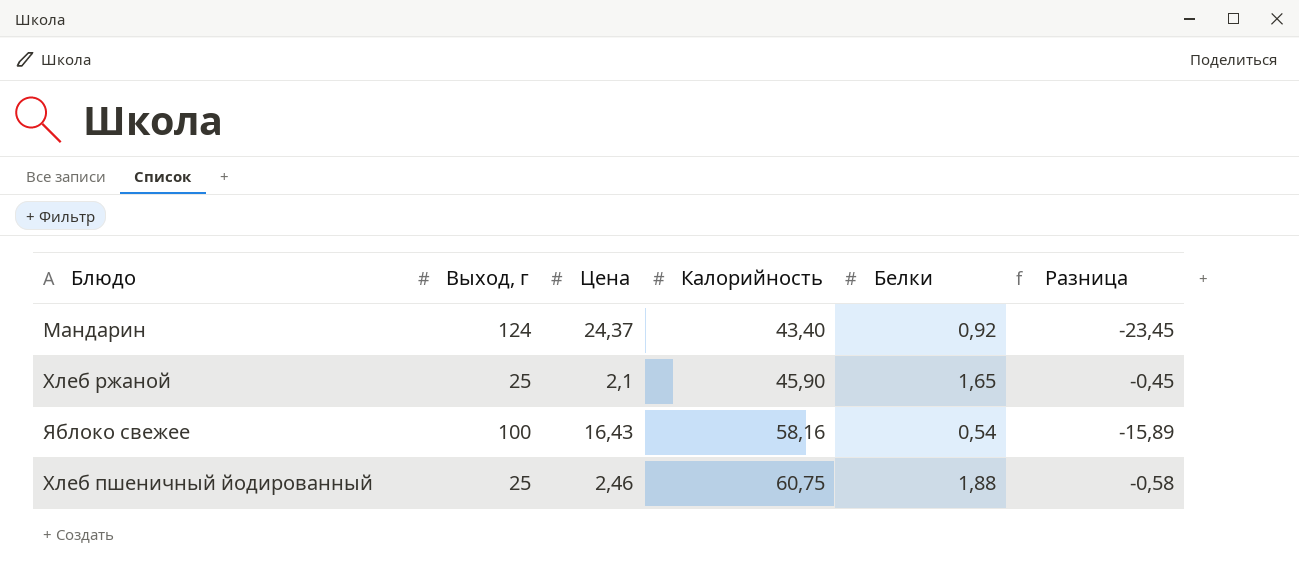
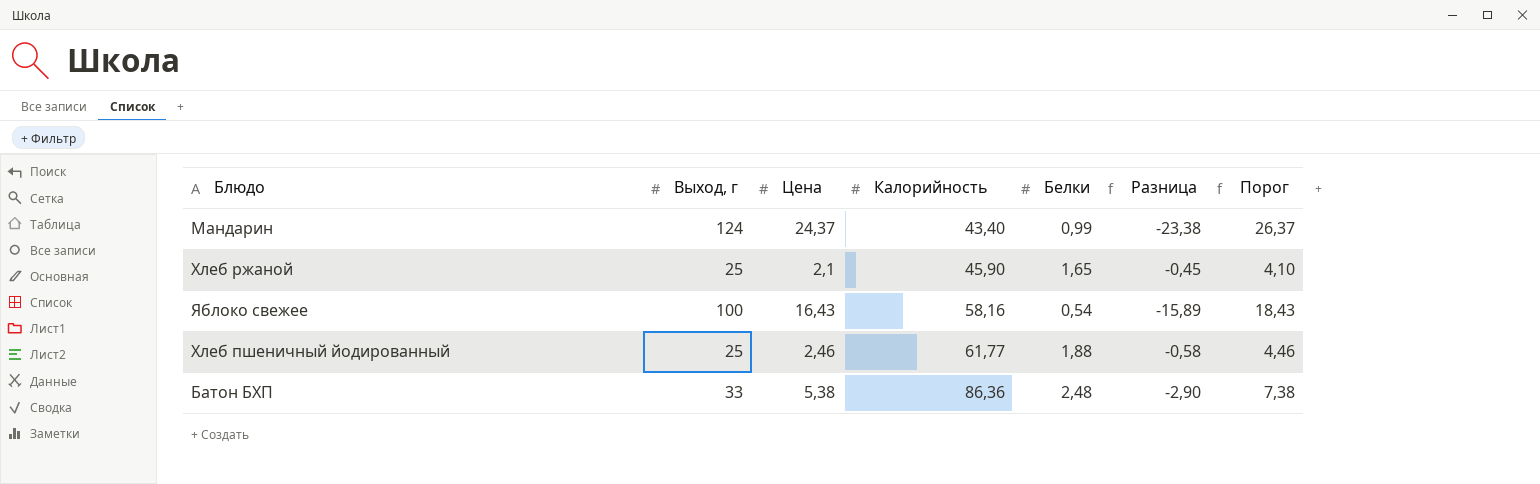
column Порог | formula: none -> [Цена] + 2
Мандарин | Белки: 0,92 -> 0,99
Мандарин | Разница: -23,45 -> -23,38
Хлеб пшеничный йодированный | Калорийность: 60,75 -> 61,77
row Батон БХП: none -> 33 | 5,38 | 86,36 | 2,48 | -2,90 | 7,38

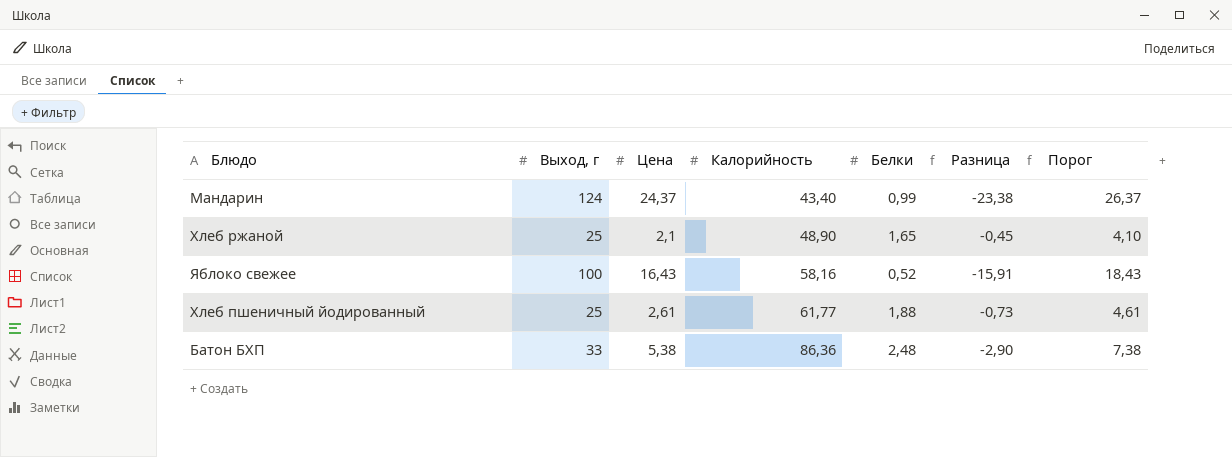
Хлеб ржаной | Калорийность: 45,90 -> 48,90
Яблоко свежее | Белки: 0,54 -> 0,52
Яблоко свежее | Разница: -15,89 -> -15,91
Хлеб пшеничный йодированный | Цена: 2,46 -> 2,61
Хлеб пшеничный йодированный | Разница: -0,58 -> -0,73
Хлеб пшеничный йодированный | Порог: 4,46 -> 4,61

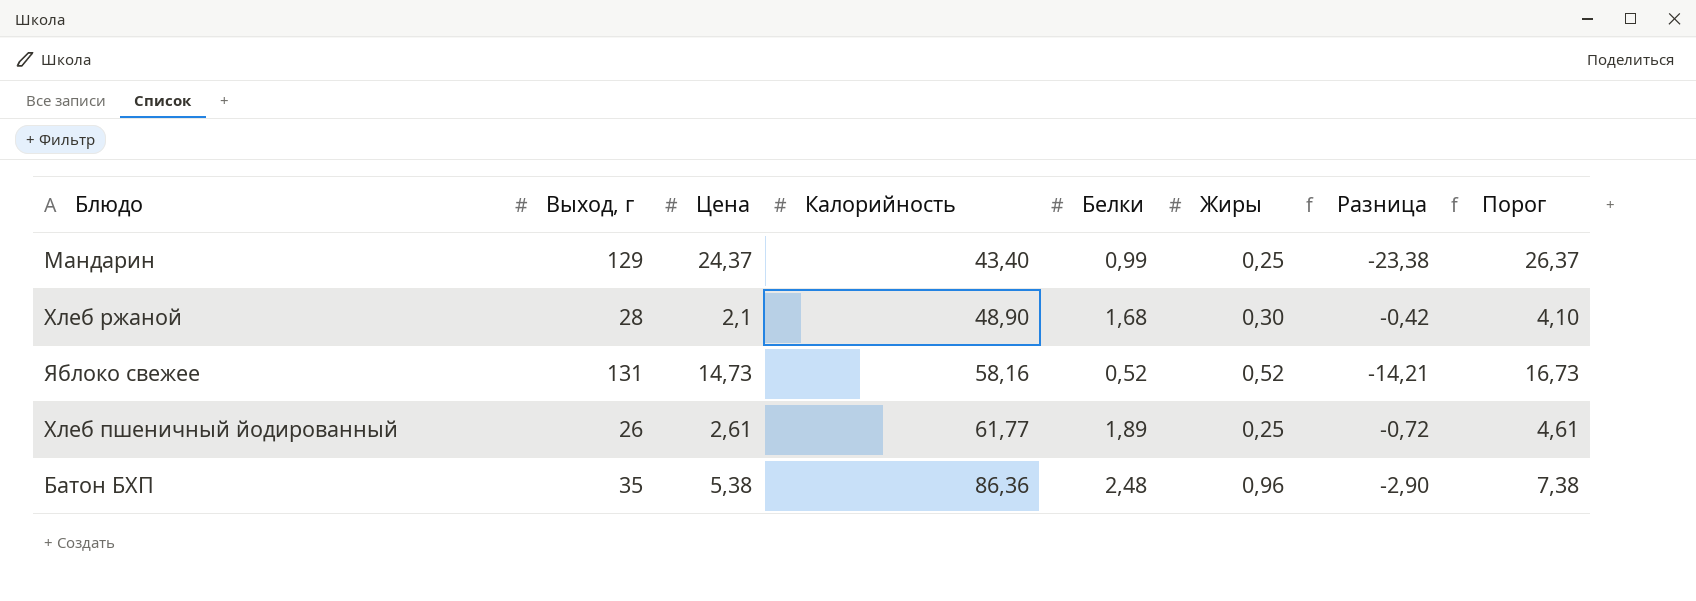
column Жиры | position: none -> 6
Мандарин | Выход, г: 124 -> 129
Хлеб ржаной | Выход, г: 25 -> 28
Хлеб ржаной | Белки: 1,65 -> 1,68
Хлеб ржаной | Разница: -0,45 -> -0,42
Яблоко свежее | Выход, г: 100 -> 131
Яблоко свежее | Цена: 16,43 -> 14,73
Яблоко свежее | Разница: -15,91 -> -14,21
Яблоко свежее | Порог: 18,43 -> 16,73
Хлеб пшеничный йодированный | Выход, г: 25 -> 26
Хлеб пшеничный йодированный | Белки: 1,88 -> 1,89
Хлеб пшеничный йодированный | Разница: -0,73 -> -0,72
Батон БХП | Выход, г: 33 -> 35

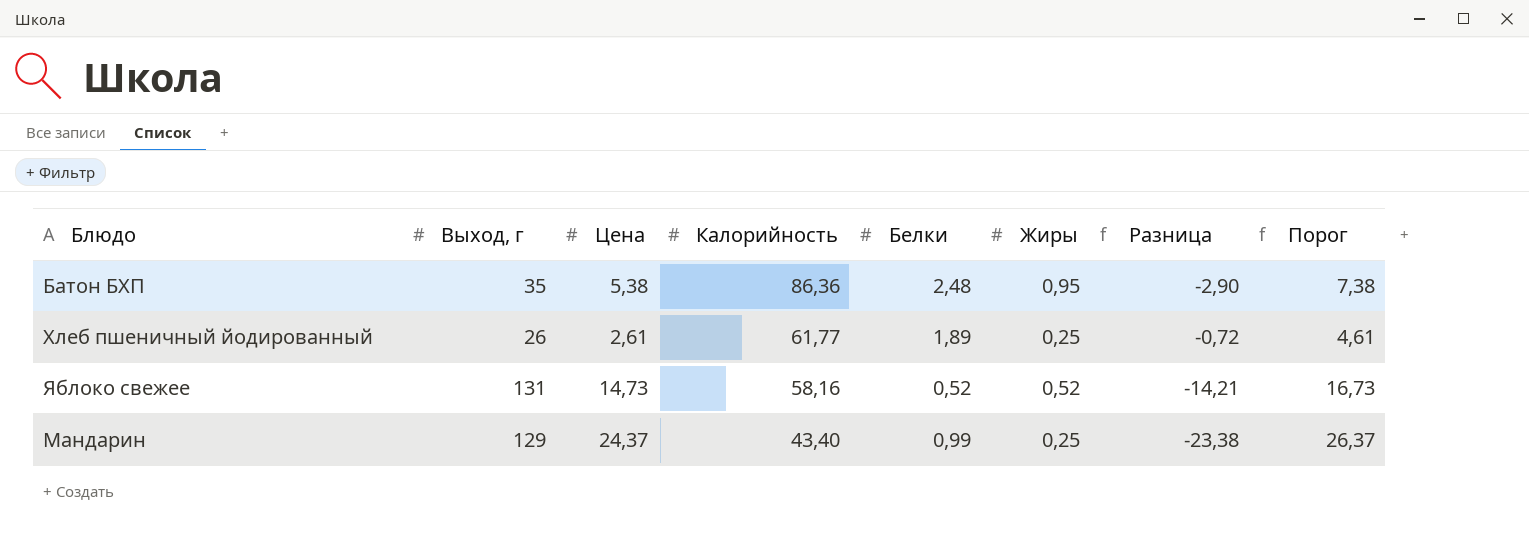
row order: Калорийность ascending -> Калорийность descending
row Хлеб ржаной: 28 | 2,1 | 48,90 | 1,68 | 0,30 | -0,42 | 4,10 -> none
Батон БХП | Жиры: 0,96 -> 0,95

